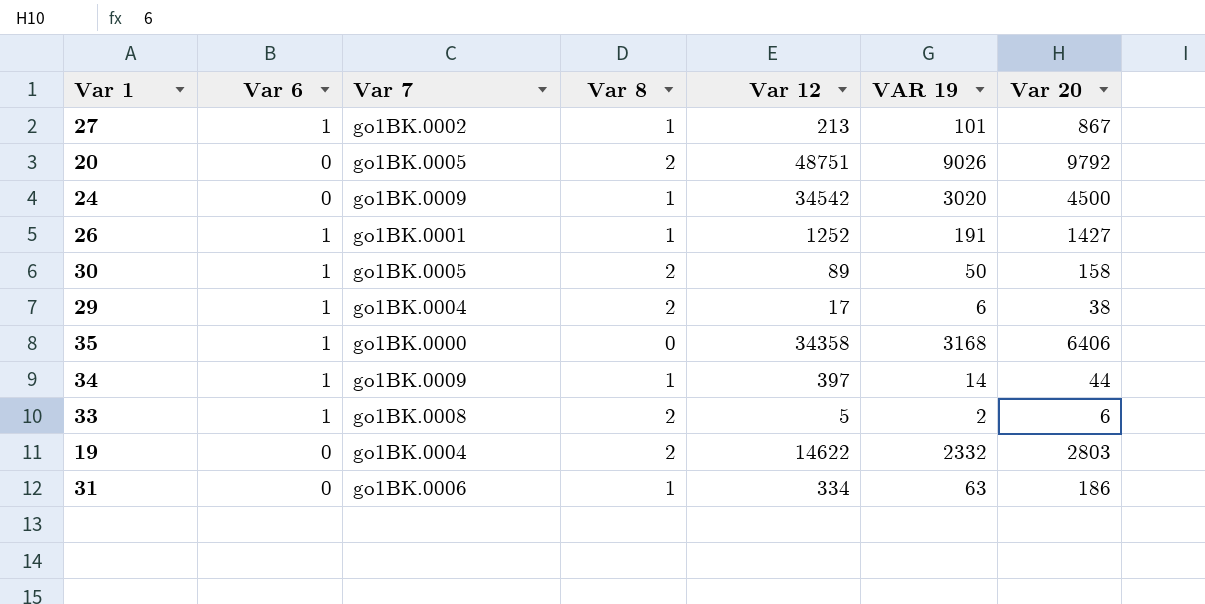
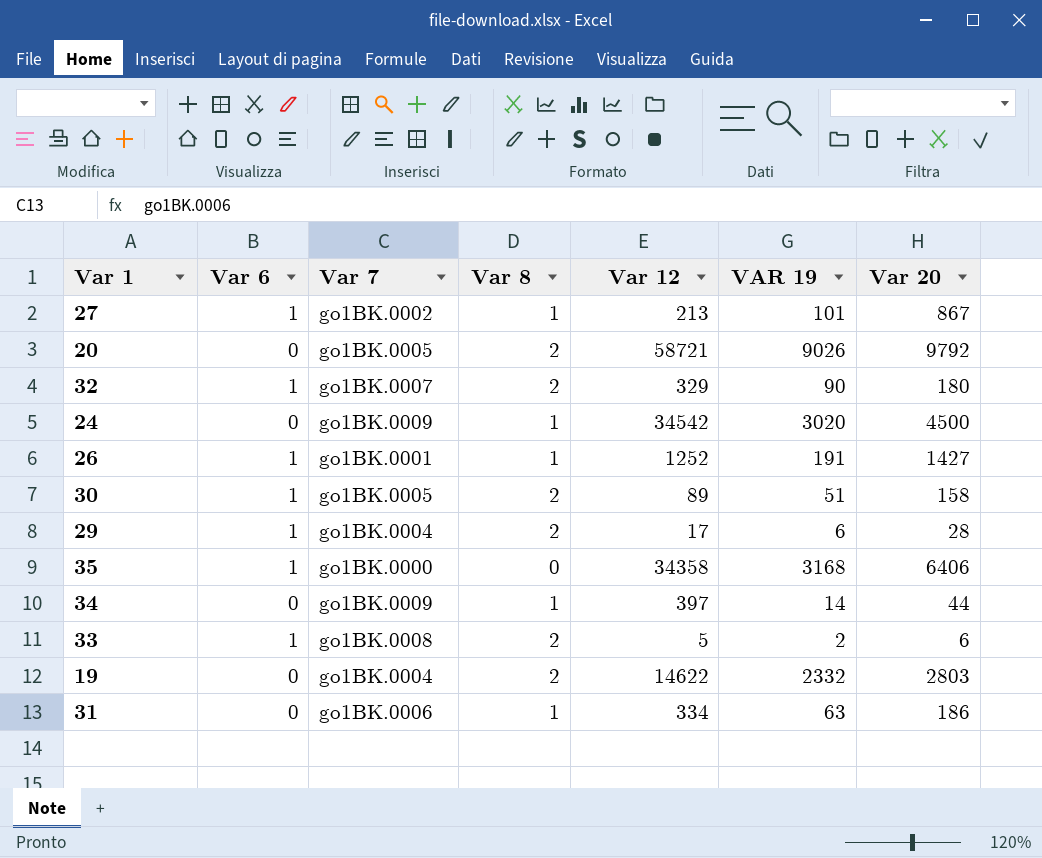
20 | Var 12: 48751 -> 58721
row 32: none -> 1 | go1BK.0007 | 2 | 329 | 90 | 180
30 | VAR 19: 50 -> 51
29 | Var 20: 38 -> 28
34 | Var 6: 1 -> 0

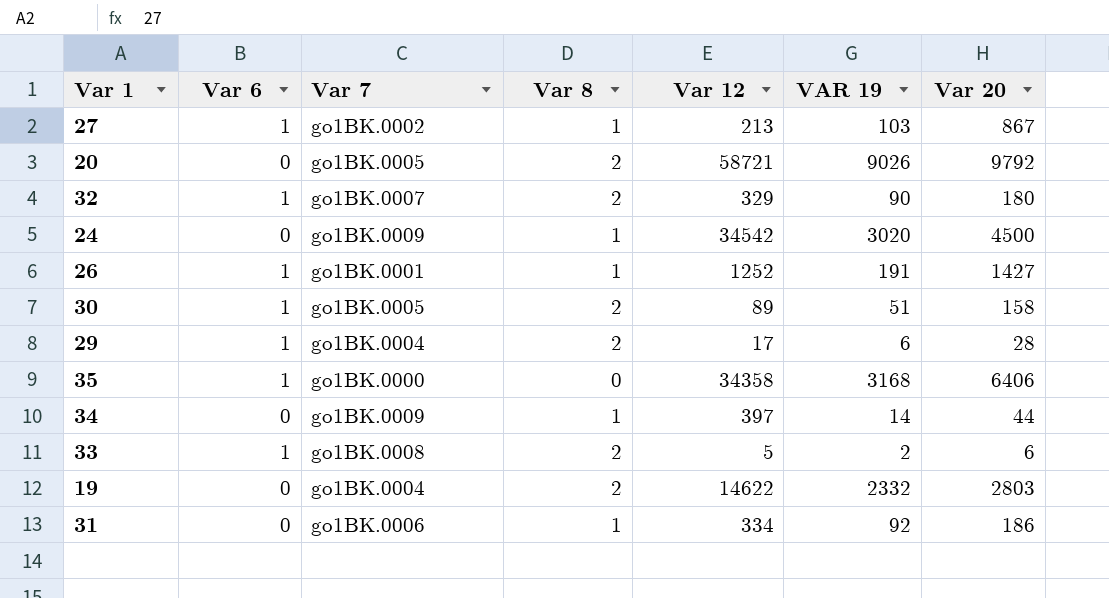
27 | VAR 19: 101 -> 103
31 | VAR 19: 63 -> 92

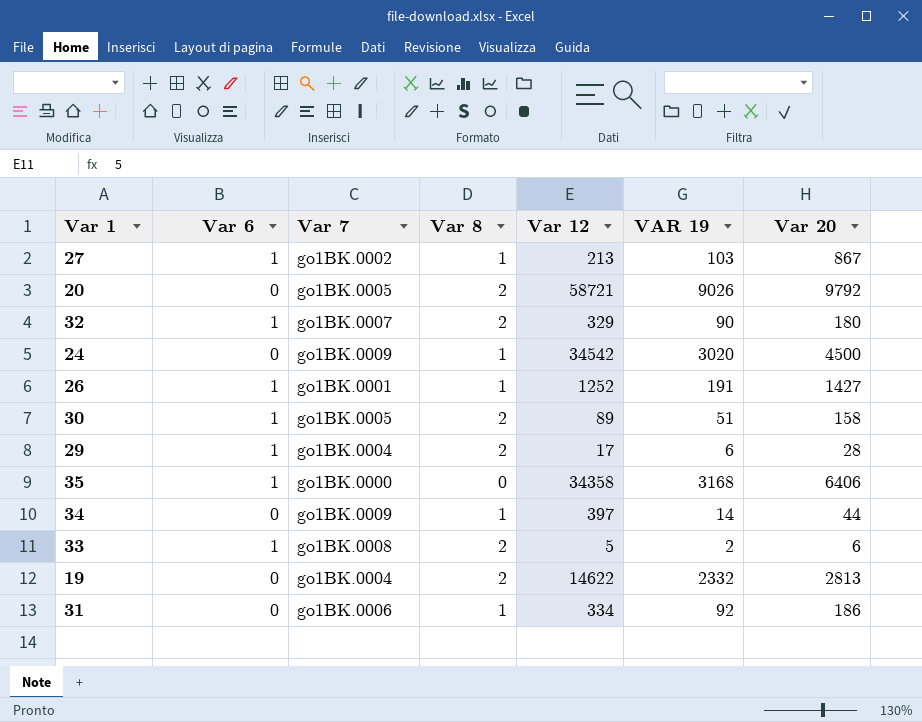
19 | Var 20: 2803 -> 2813

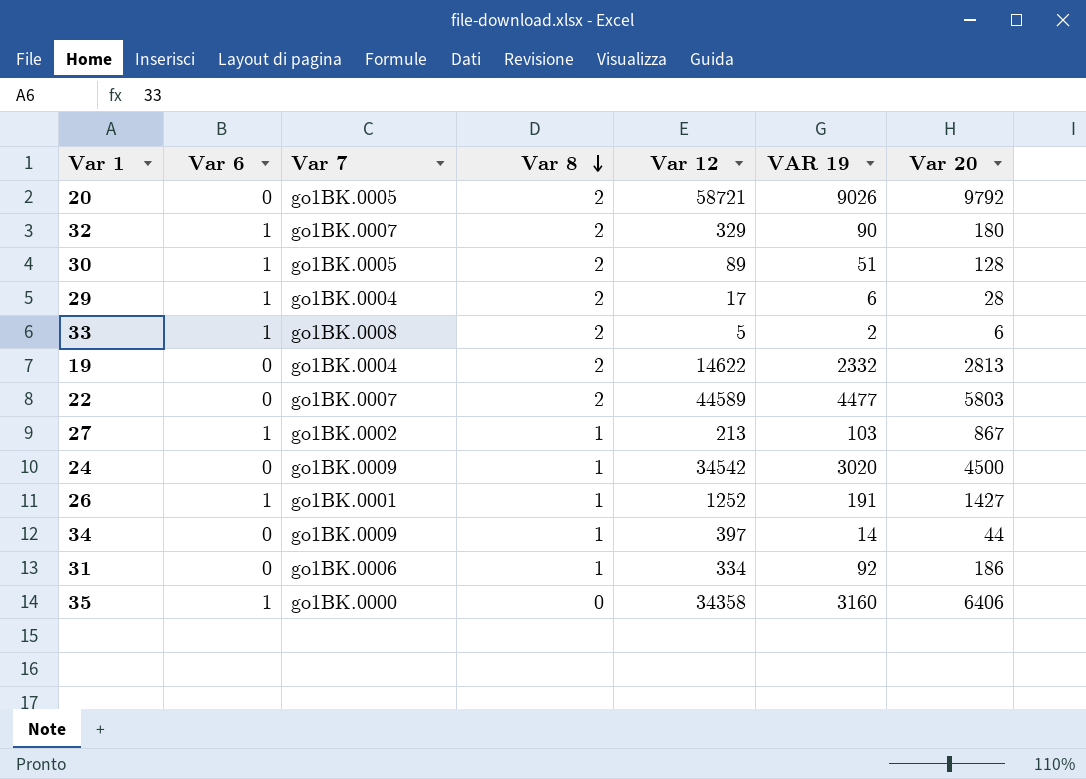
row order: none -> Var 8 descending
30 | Var 20: 158 -> 128
row 22: none -> 0 | go1BK.0007 | 2 | 44589 | 4477 | 5803
35 | VAR 19: 3168 -> 3160

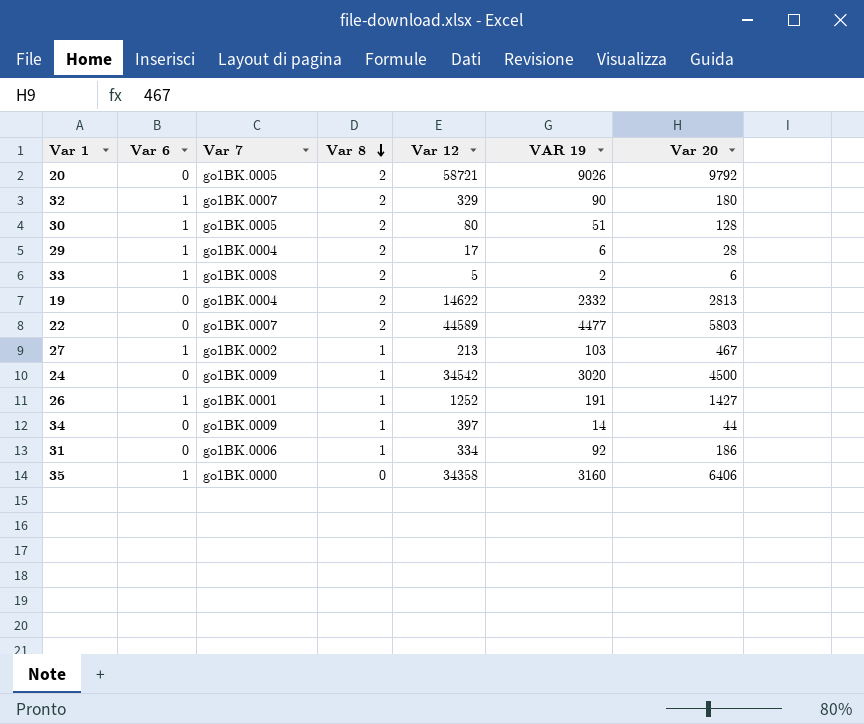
30 | Var 12: 89 -> 80
27 | Var 20: 867 -> 467

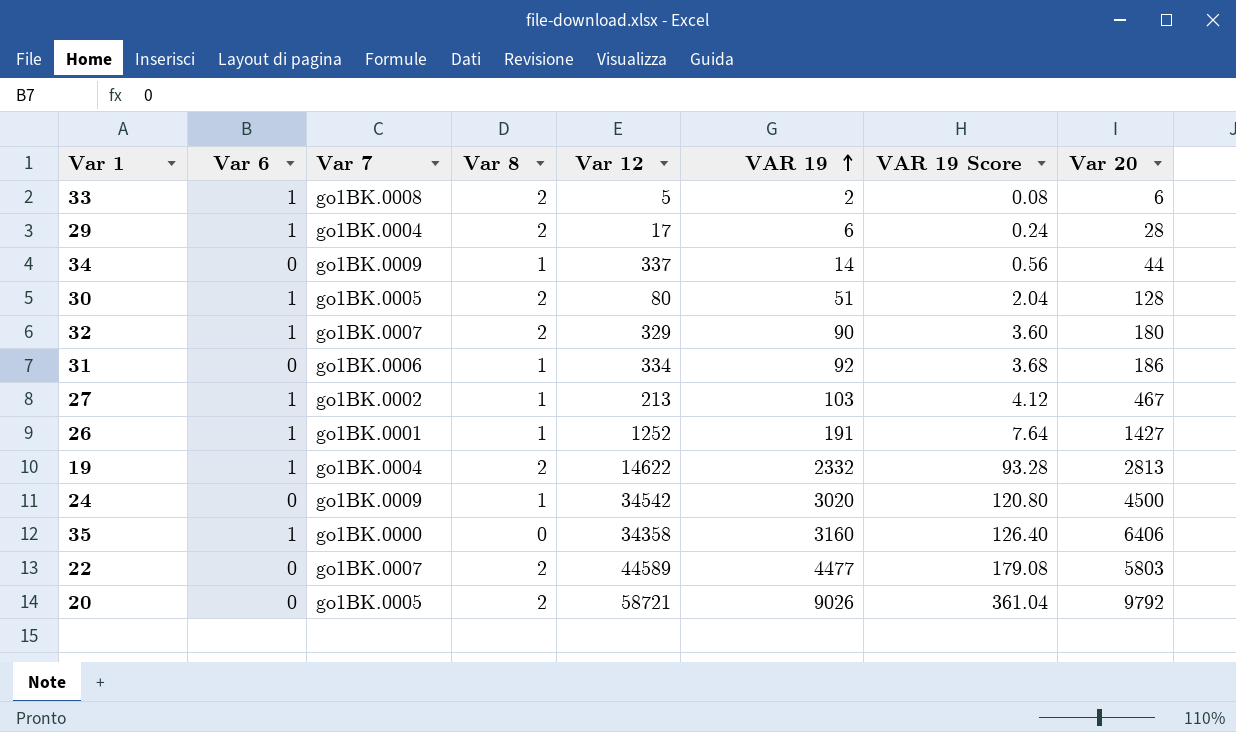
row order: Var 8 descending -> VAR 19 ascending
column VAR 19 Score | formula: none -> [VAR 19] * 0.04
34 | Var 12: 397 -> 337
19 | Var 6: 0 -> 1

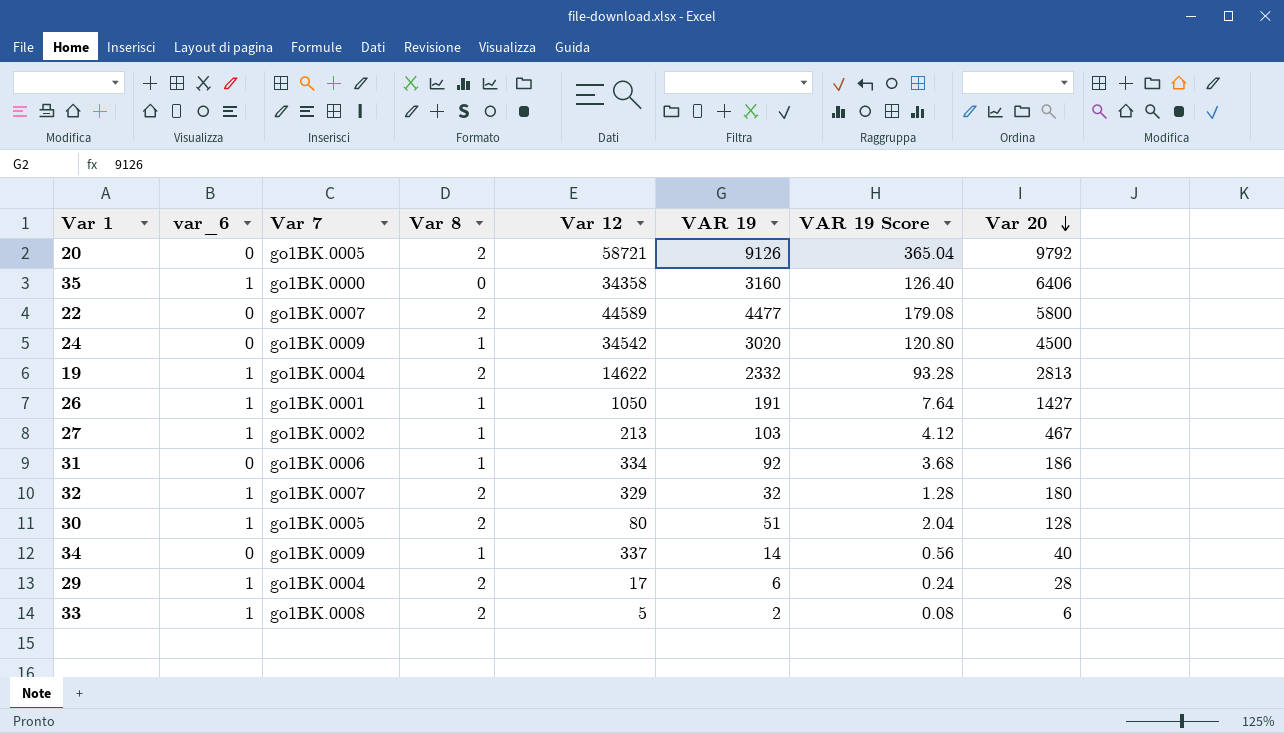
row order: VAR 19 ascending -> Var 20 descending
column name: Var 6 -> var_6
20 | VAR 19: 9026 -> 9126
20 | VAR 19 Score: 361.04 -> 365.04
22 | Var 20: 5803 -> 5800
26 | Var 12: 1252 -> 1050
32 | VAR 19: 90 -> 32
32 | VAR 19 Score: 3.60 -> 1.28
34 | Var 20: 44 -> 40

